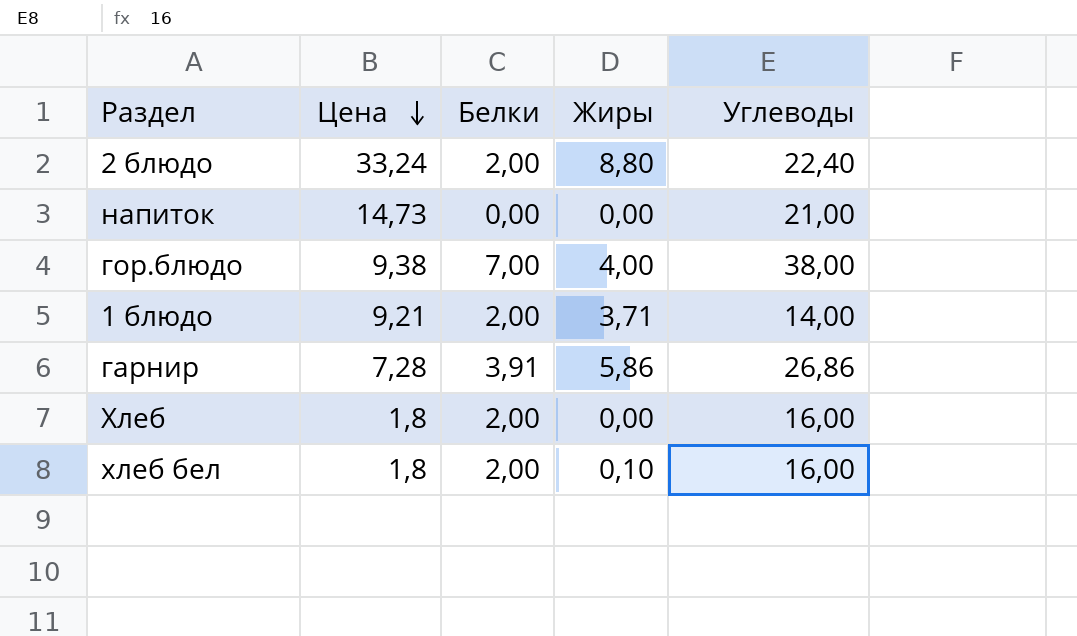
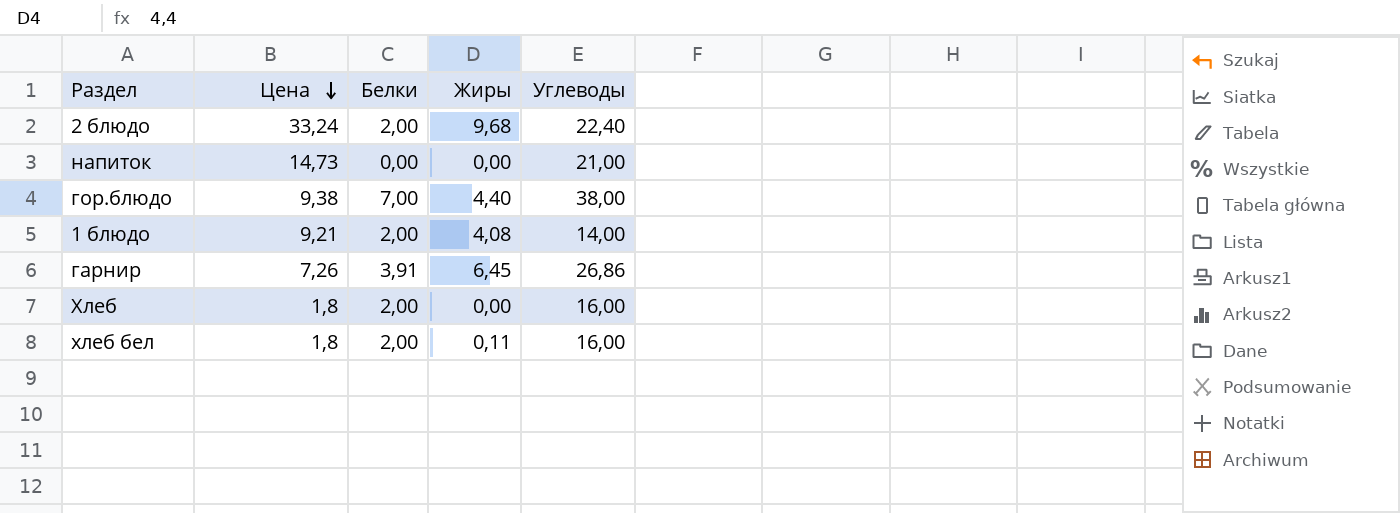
2 блюдо | Жиры: 8,80 -> 9,68
гор.блюдо | Жиры: 4,00 -> 4,40
1 блюдо | Жиры: 3,71 -> 4,08
гарнир | Цена: 7,28 -> 7,26
гарнир | Жиры: 5,86 -> 6,45
хлеб бел | Жиры: 0,10 -> 0,11

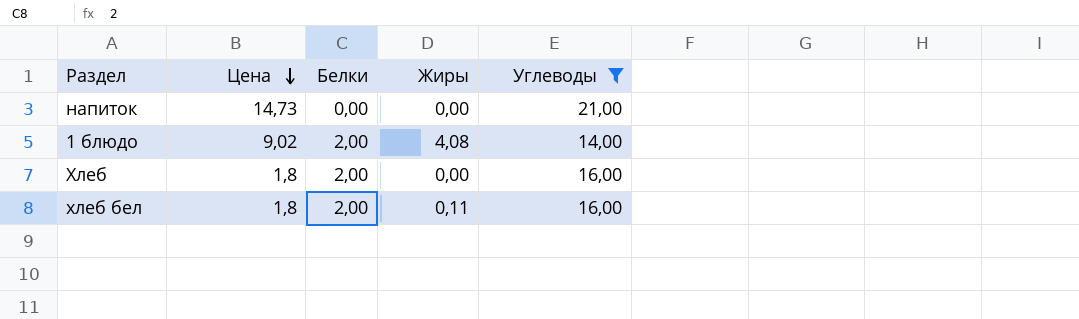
filter: none -> Углеводы <= 21,00
1 блюдо | Цена: 9,21 -> 9,02

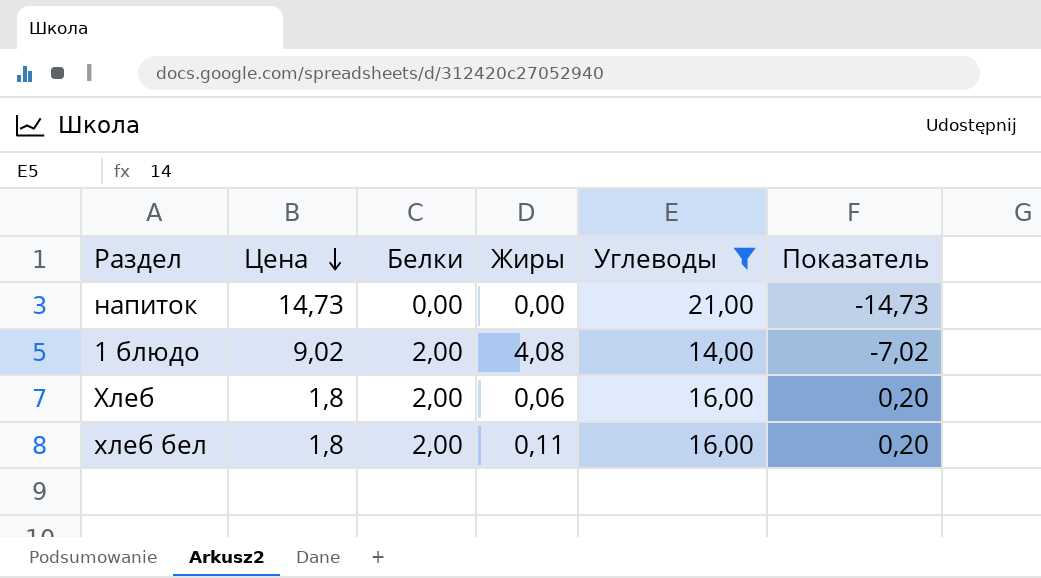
column Показатель | formula: none -> [Белки] - [Цена]
Хлеб | Жиры: 0,00 -> 0,06

